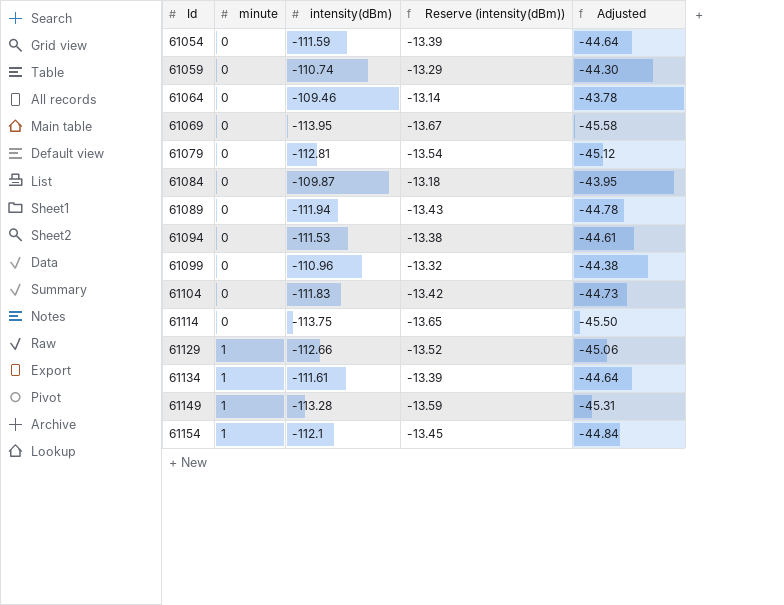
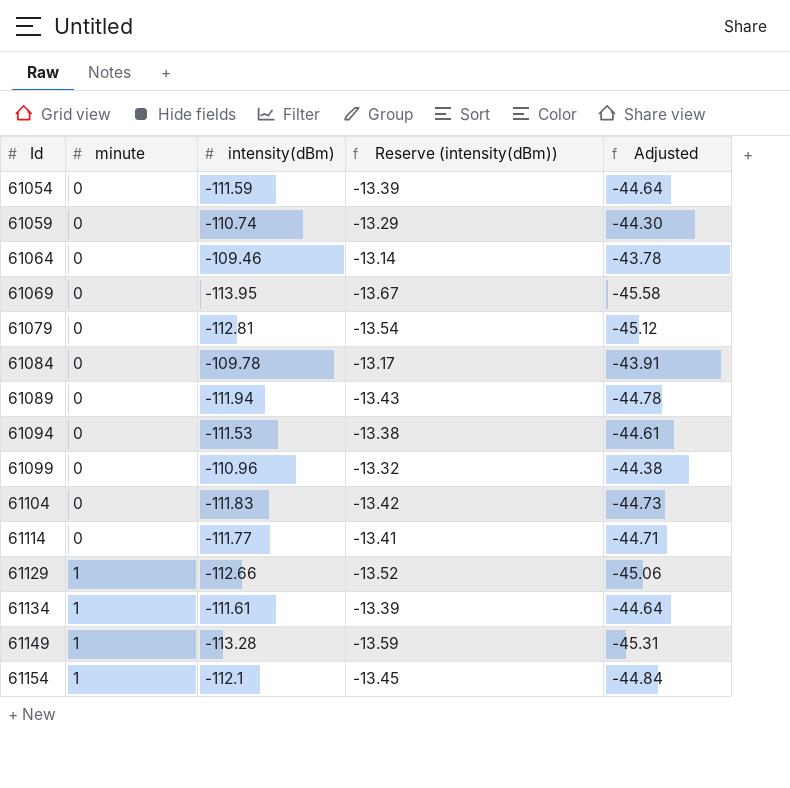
61084 | intensity(dBm): -109.87 -> -109.78
61084 | Reserve (intensity(dBm)): -13.18 -> -13.17
61084 | Adjusted: -43.95 -> -43.91
61114 | intensity(dBm): -113.75 -> -111.77
61114 | Reserve (intensity(dBm)): -13.65 -> -13.41
61114 | Adjusted: -45.50 -> -44.71

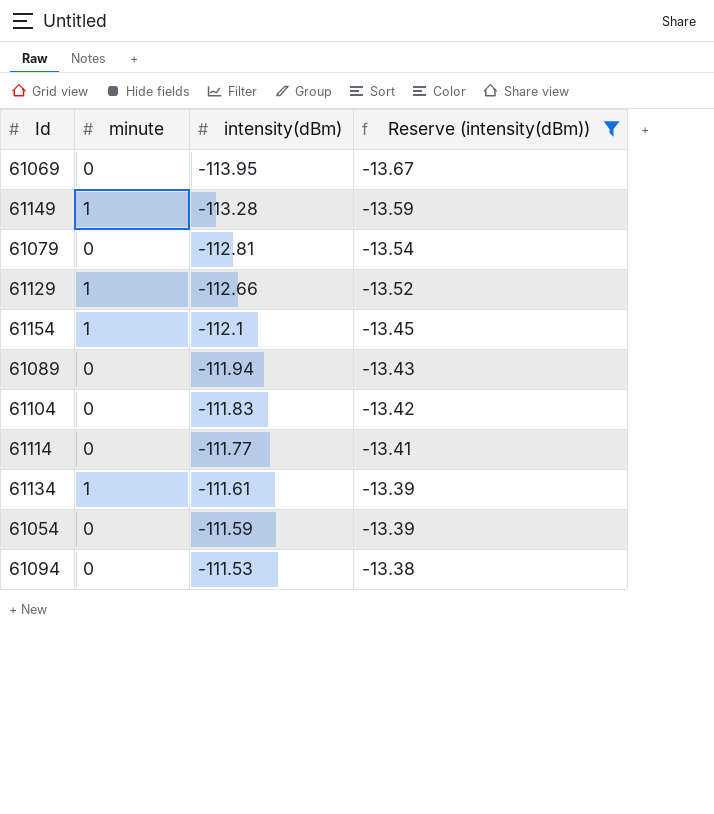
filter: none -> Reserve (intensity(dBm)) <= -13.38
row order: Id ascending -> intensity(dBm) ascending
column Adjusted | formula: [intensity(dBm)] * 0.4 -> none

